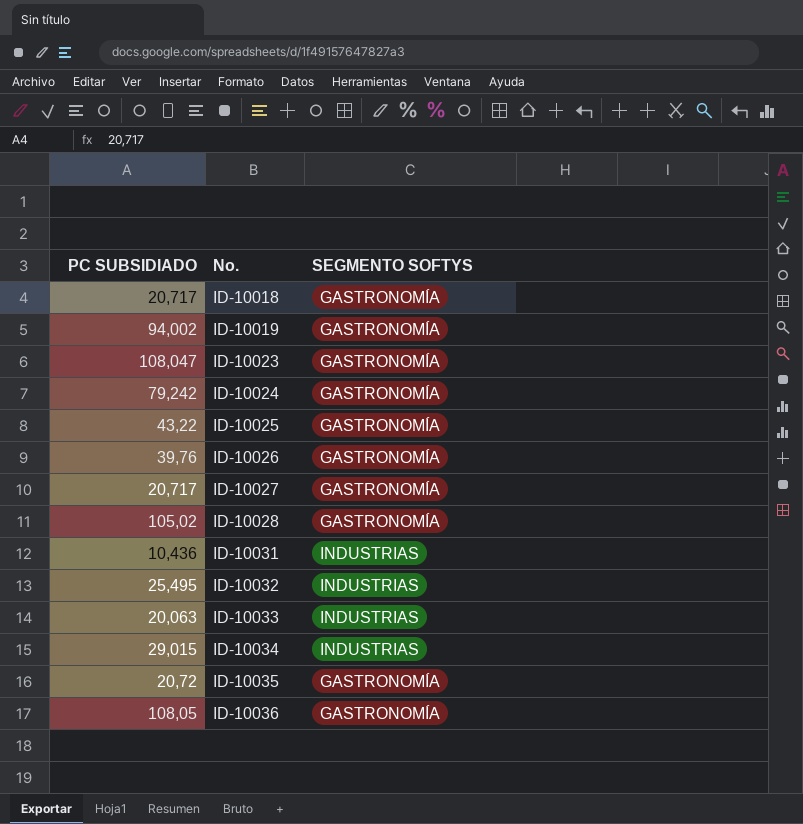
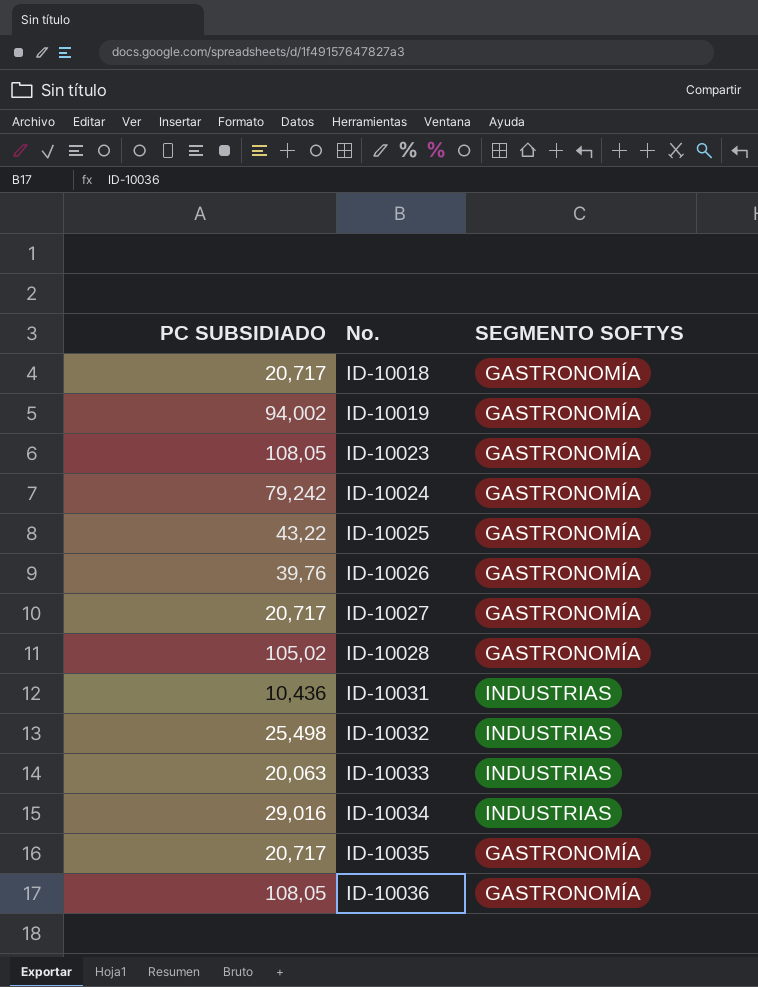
ID-10023 | PC SUBSIDIADO: 108,047 -> 108,05
ID-10032 | PC SUBSIDIADO: 25,495 -> 25,498
ID-10034 | PC SUBSIDIADO: 29,015 -> 29,016
ID-10035 | PC SUBSIDIADO: 20,72 -> 20,717

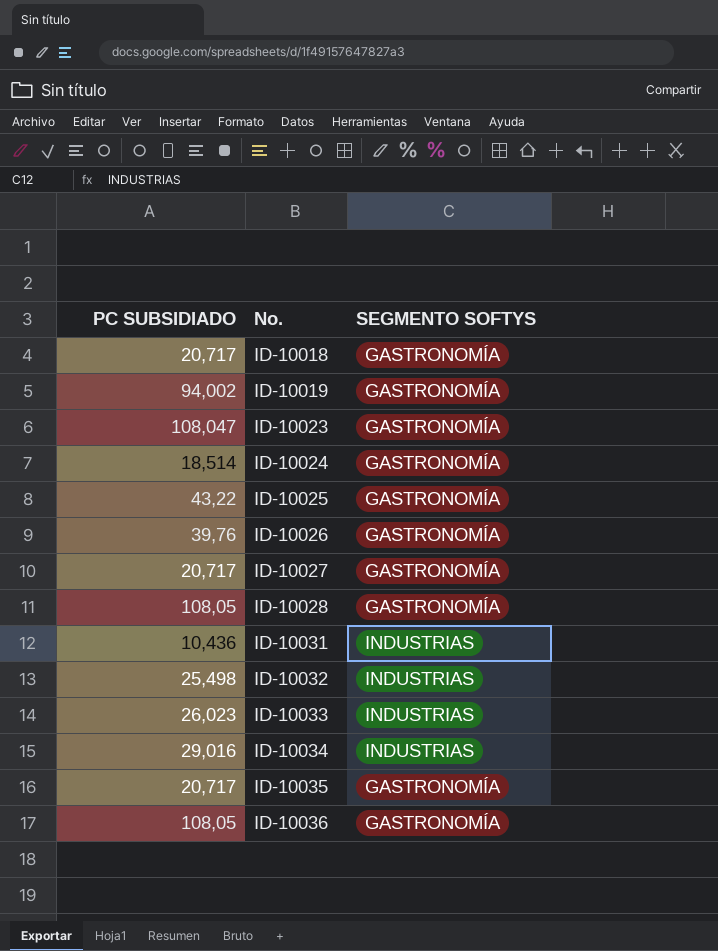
ID-10023 | PC SUBSIDIADO: 108,05 -> 108,047
ID-10024 | PC SUBSIDIADO: 79,242 -> 18,514
ID-10028 | PC SUBSIDIADO: 105,02 -> 108,05
ID-10033 | PC SUBSIDIADO: 20,063 -> 26,023

